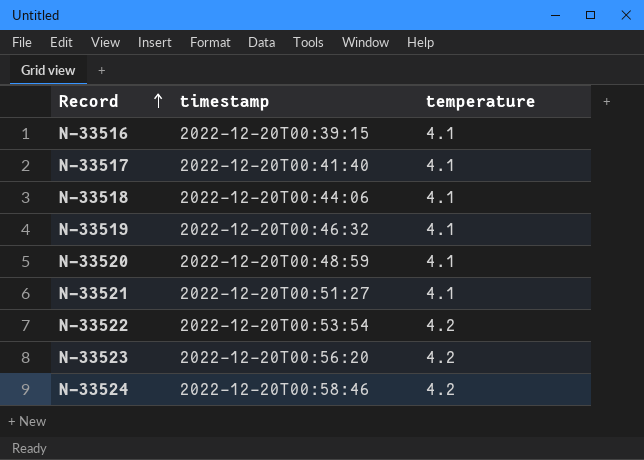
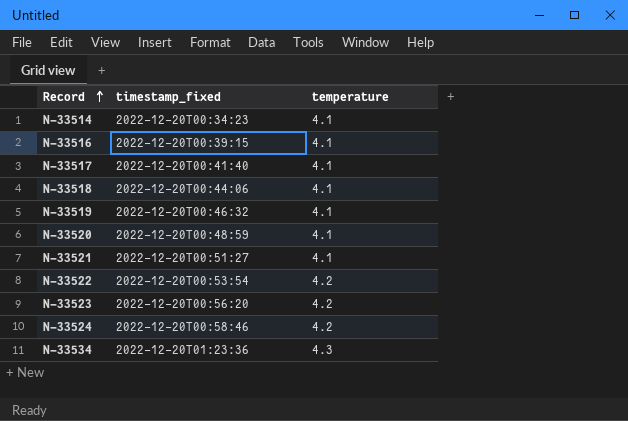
column name: timestamp -> timestamp_fixed
row N-33514: none -> 2022-12-20T00:34:23 | 4.1
row N-33534: none -> 2022-12-20T01:23:36 | 4.3

